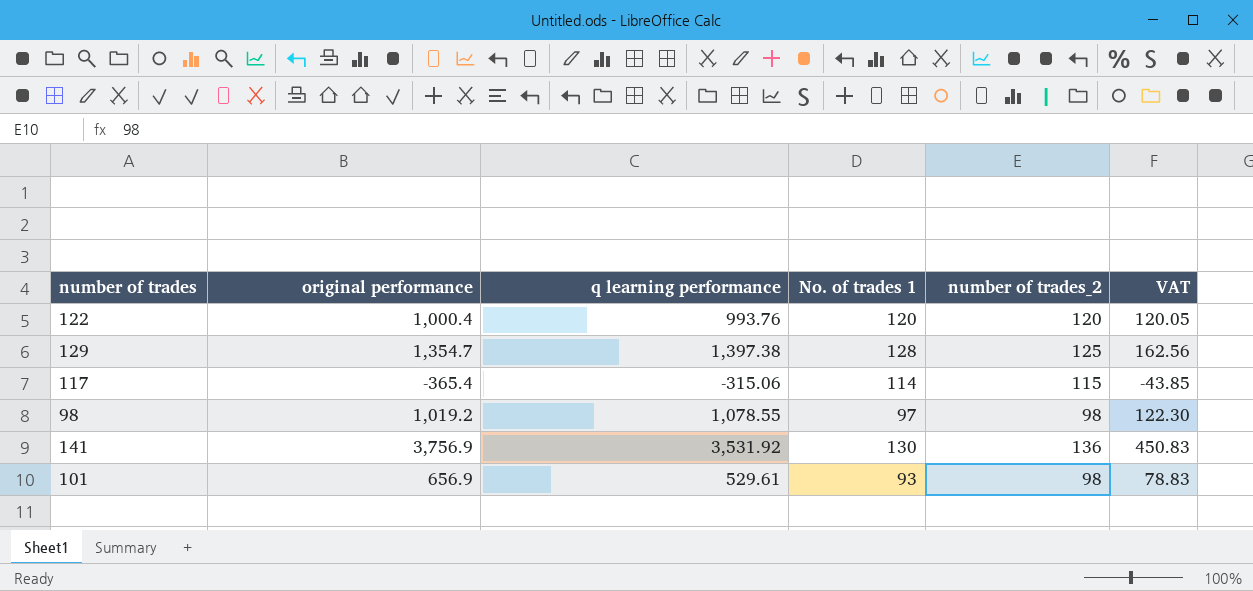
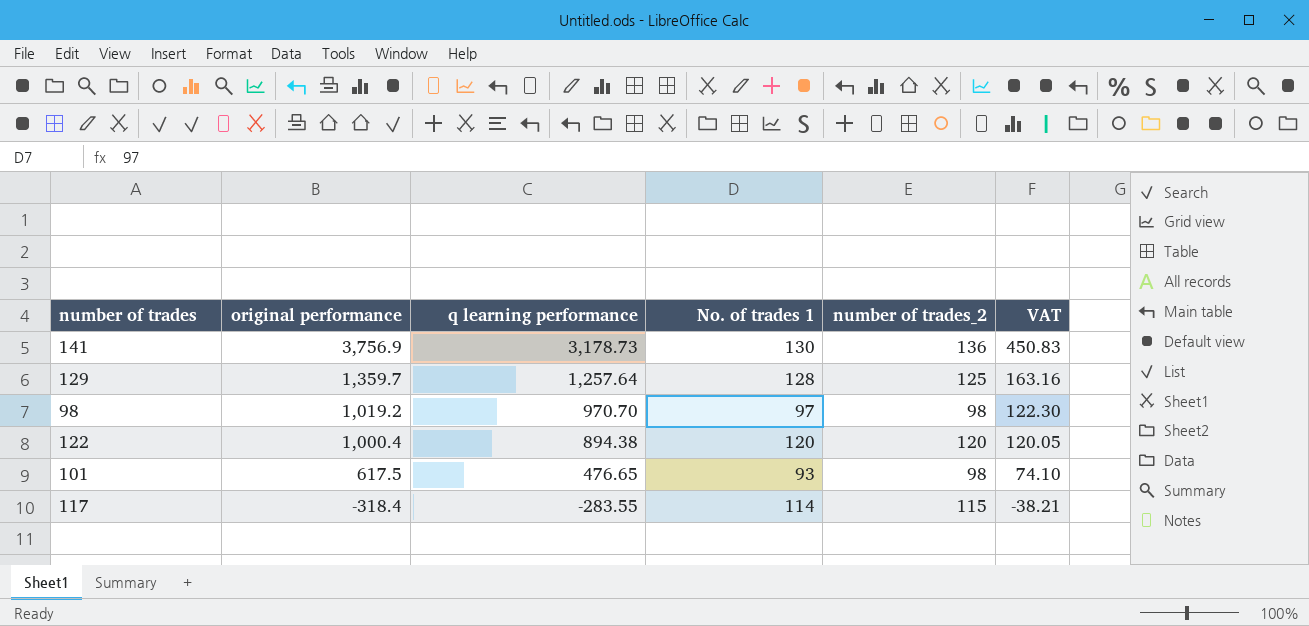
row order: none -> original performance descending
141 | q learning performance: 3,531.92 -> 3,178.73
129 | original performance: 1,354.7 -> 1,359.7
129 | q learning performance: 1,397.38 -> 1,257.64
129 | VAT: 162.56 -> 163.16
98 | q learning performance: 1,078.55 -> 970.70
122 | q learning performance: 993.76 -> 894.38
101 | original performance: 656.9 -> 617.5
101 | q learning performance: 529.61 -> 476.65
101 | VAT: 78.83 -> 74.10
117 | original performance: -365.4 -> -318.4
117 | q learning performance: -315.06 -> -283.55
117 | VAT: -43.85 -> -38.21

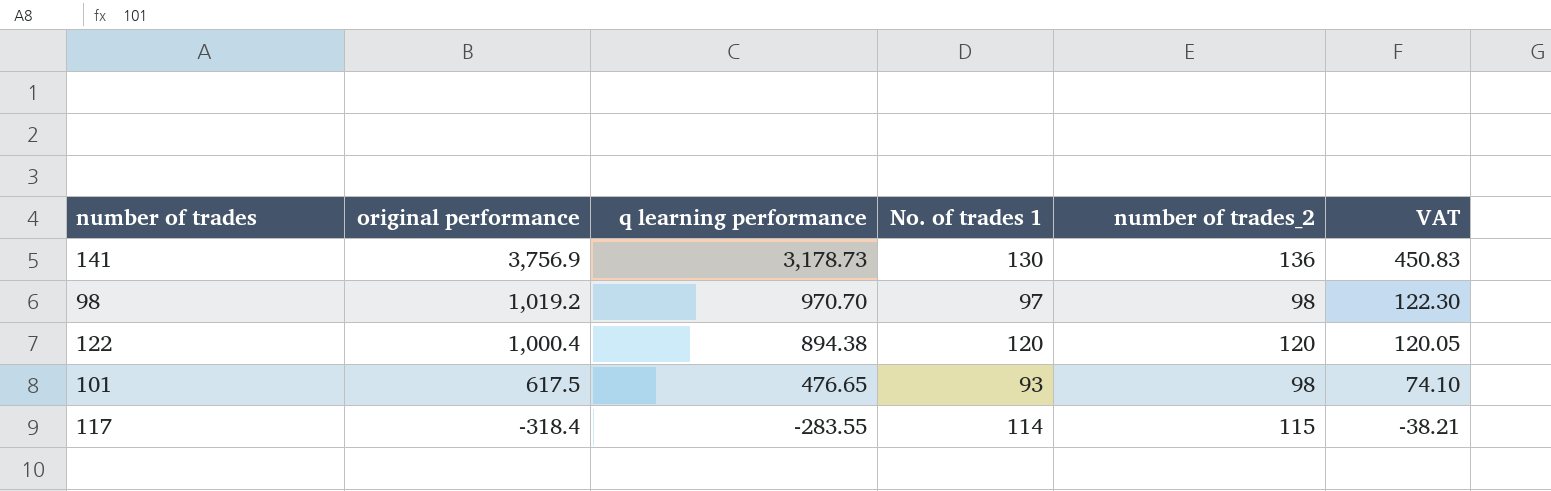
row 129: 1,359.7 | 1,257.64 | 128 | 125 | 163.16 -> none

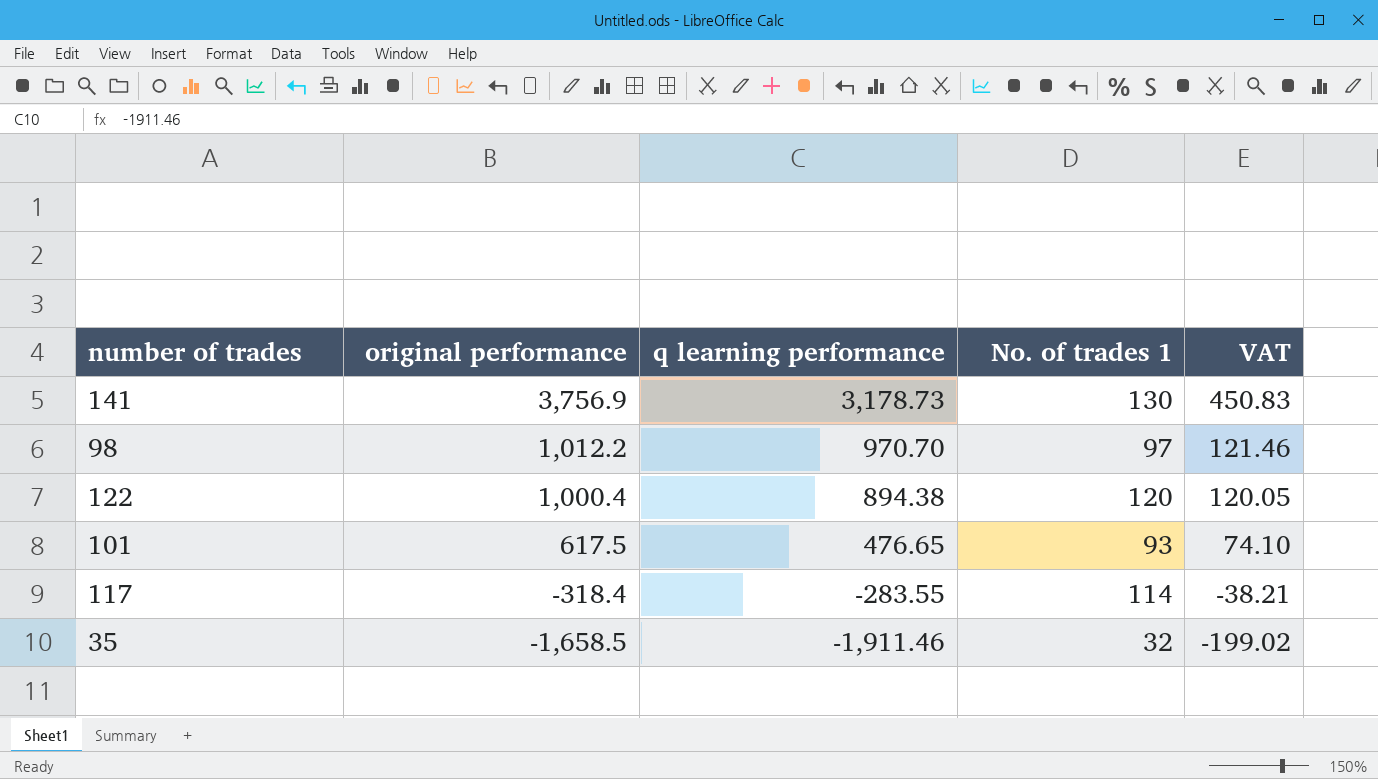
column number of trades_2 | position: 5 -> none
98 | original performance: 1,019.2 -> 1,012.2
98 | VAT: 122.30 -> 121.46
row 35: none -> -1,658.5 | -1,911.46 | 32 | -199.02

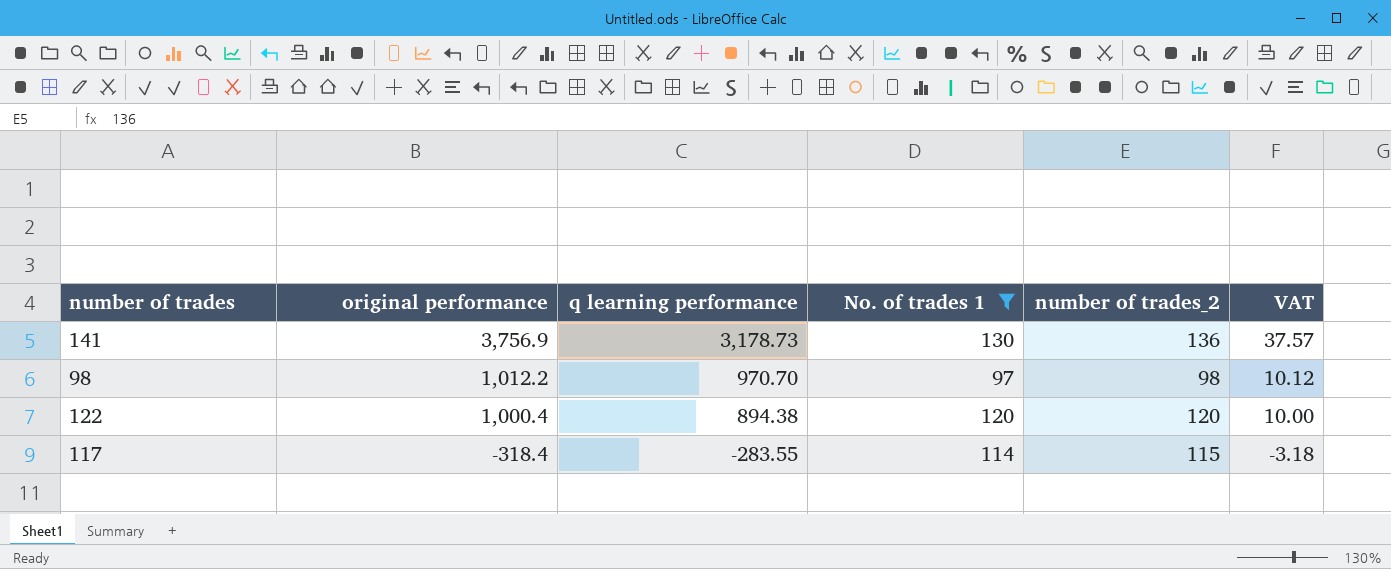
filter: none -> No. of trades 1 >= 97
column number of trades_2 | position: none -> 5
column VAT | formula: [original performance] * 0.12 -> [original performance] * 0.01

